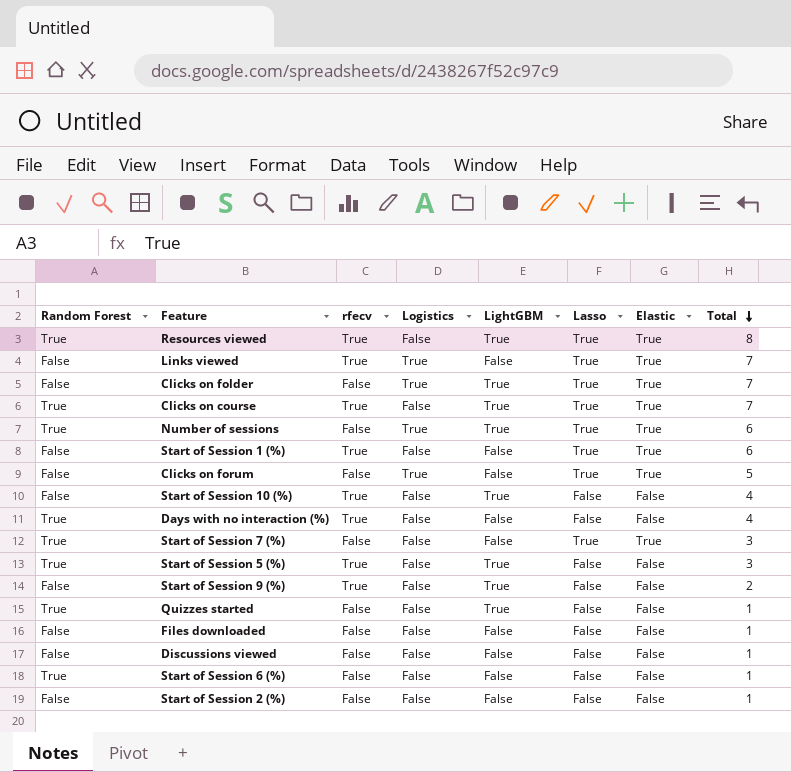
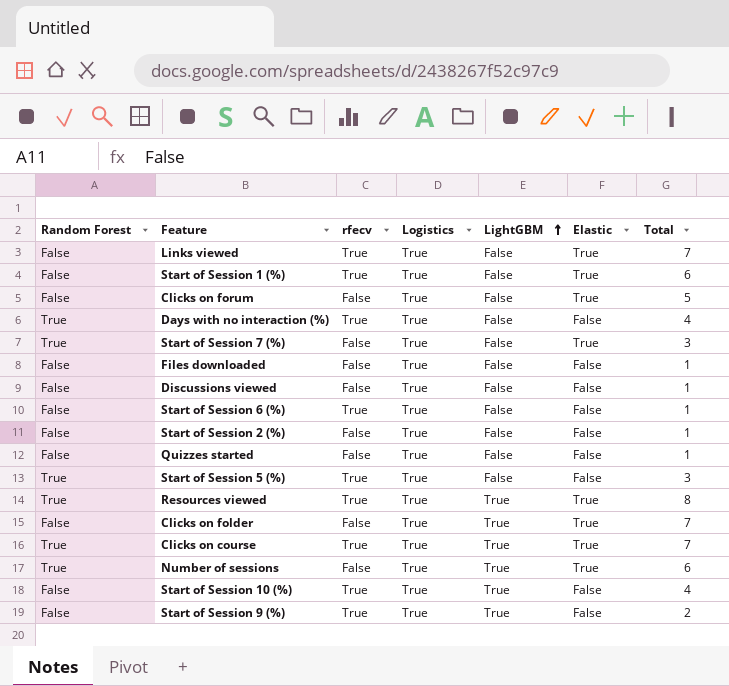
row order: Total descending -> LightGBM ascending
column Lasso | position: 6 -> none
Start of Session 1 (%) | Logistics: False -> True
Days with no interaction (%) | Logistics: False -> True
Start of Session 7 (%) | Logistics: False -> True
Files downloaded | Logistics: False -> True
Discussions viewed | Logistics: False -> True
Start of Session 6 (%) | Random Forest: True -> False
Start of Session 6 (%) | rfecv: False -> True
Start of Session 6 (%) | Logistics: False -> True
Start of Session 2 (%) | Logistics: False -> True
Quizzes started | Random Forest: True -> False
Quizzes started | Logistics: False -> True
Quizzes started | LightGBM: True -> False
Start of Session 5 (%) | Logistics: False -> True
Start of Session 5 (%) | LightGBM: True -> False
Resources viewed | Logistics: False -> True
Clicks on course | Logistics: False -> True
Start of Session 10 (%) | Logistics: False -> True
Start of Session 9 (%) | Logistics: False -> True

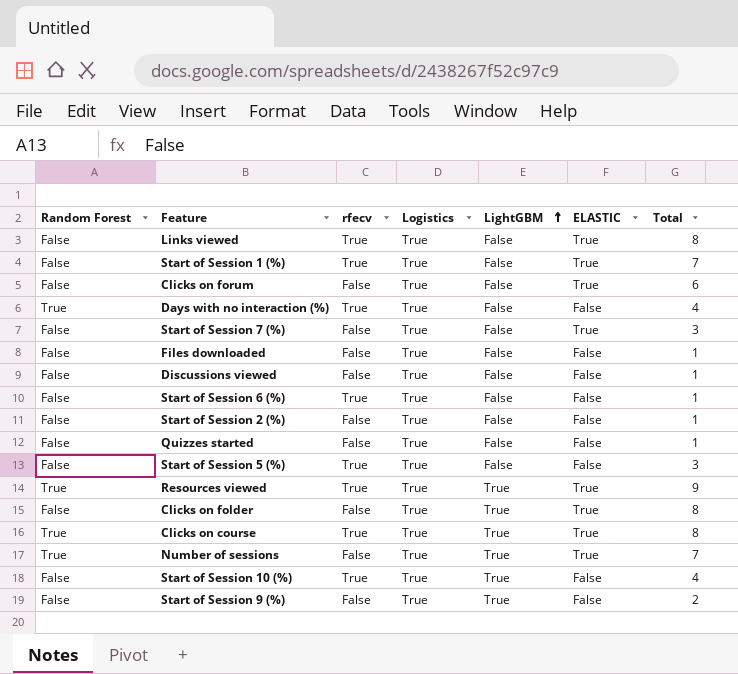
column name: Elastic -> ELASTIC
Links viewed | Total: 7 -> 8
Start of Session 1 (%) | Total: 6 -> 7
Clicks on forum | Total: 5 -> 6
Start of Session 7 (%) | Random Forest: True -> False
Start of Session 5 (%) | Random Forest: True -> False
Resources viewed | Total: 8 -> 9
Clicks on folder | Total: 7 -> 8
Clicks on course | Total: 7 -> 8
Number of sessions | Total: 6 -> 7
Start of Session 9 (%) | rfecv: True -> False

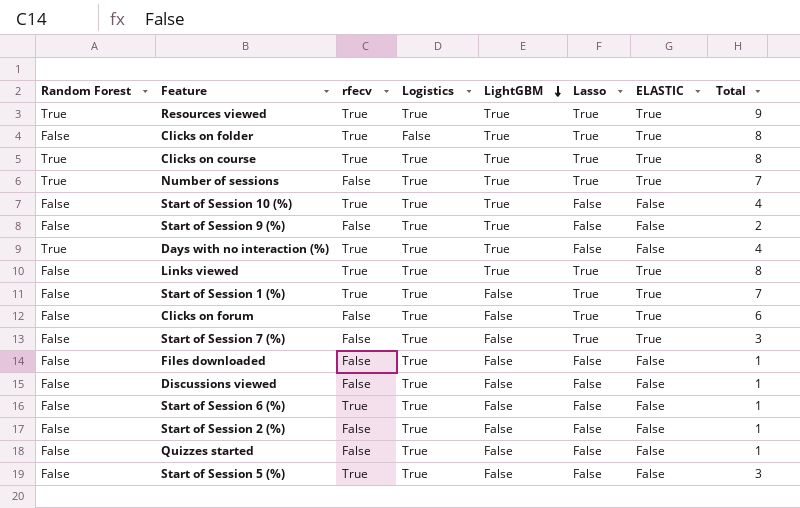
row order: LightGBM ascending -> LightGBM descending
column Lasso | position: none -> 6
Clicks on folder | rfecv: False -> True
Clicks on folder | Logistics: True -> False
Days with no interaction (%) | LightGBM: False -> True
Links viewed | LightGBM: False -> True

